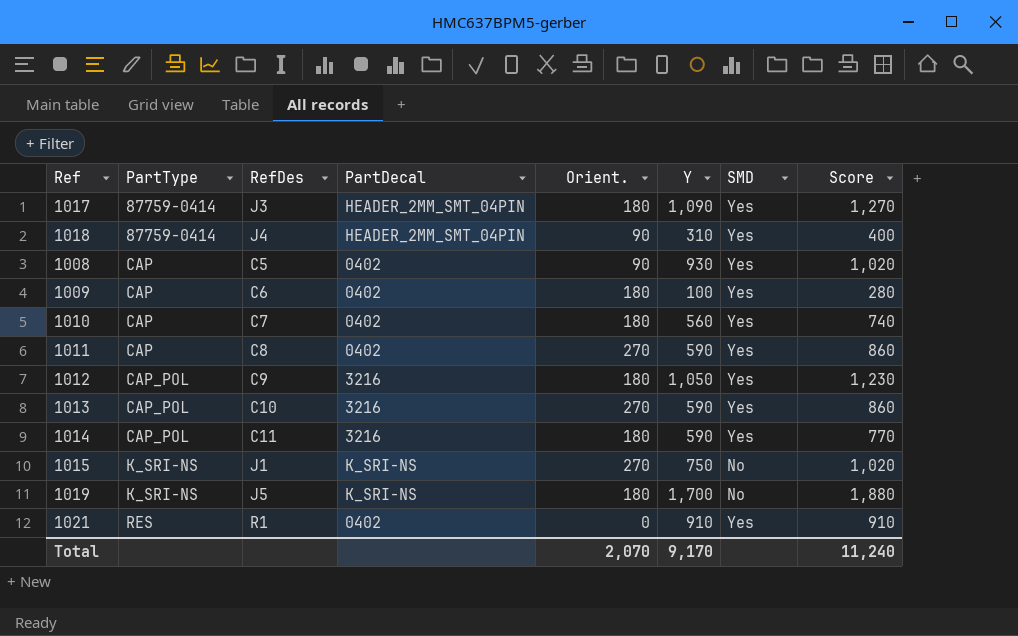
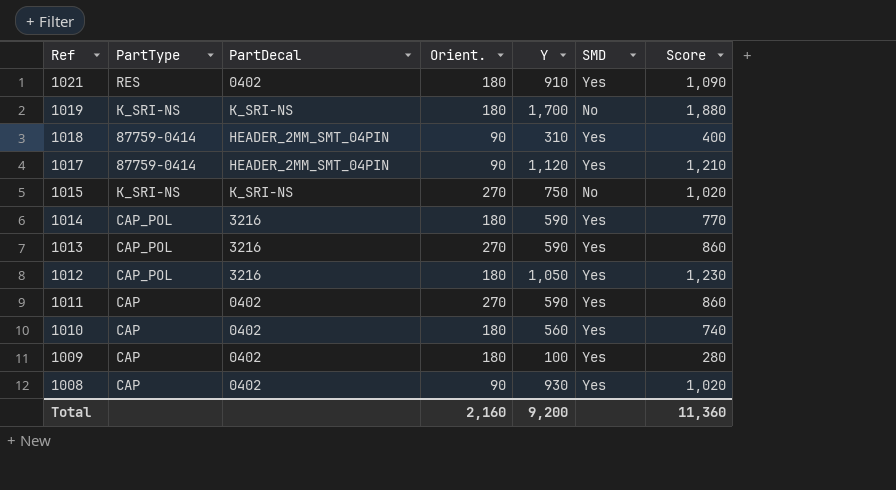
row order: PartType ascending -> Ref descending
column RefDes | position: 3 -> none
1021 | Orient.: 0 -> 180
1021 | Score: 910 -> 1,090
1017 | Orient.: 180 -> 90
1017 | Y: 1,090 -> 1,120
1017 | Score: 1,270 -> 1,210
Total | Orient.: 2,070 -> 2,160
Total | Y: 9,170 -> 9,200
Total | Score: 11,240 -> 11,360

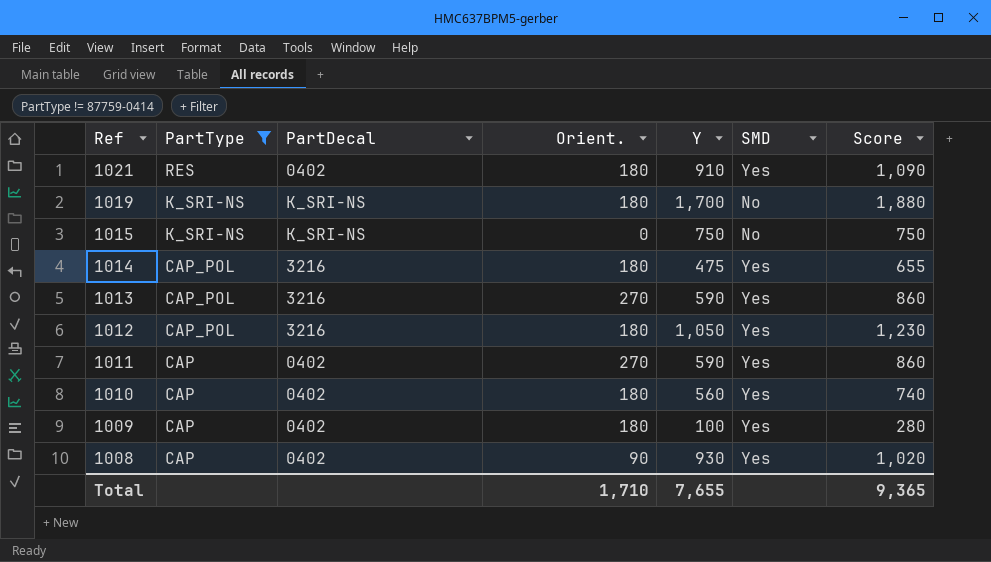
filter: none -> PartType != 87759-0414
1015 | Orient.: 270 -> 0
1015 | Score: 1,020 -> 750
1014 | Y: 590 -> 475
1014 | Score: 770 -> 655
Total | Orient.: 2,160 -> 1,710
Total | Y: 9,200 -> 7,655
Total | Score: 11,360 -> 9,365

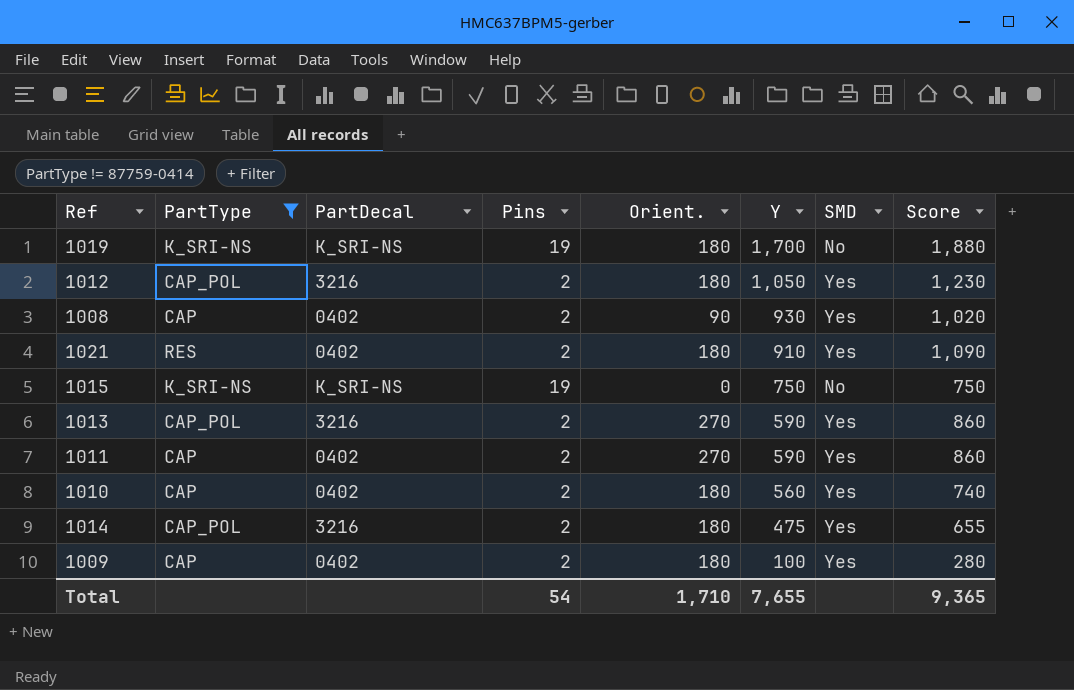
row order: Ref descending -> Y descending
column Pins | position: none -> 4

